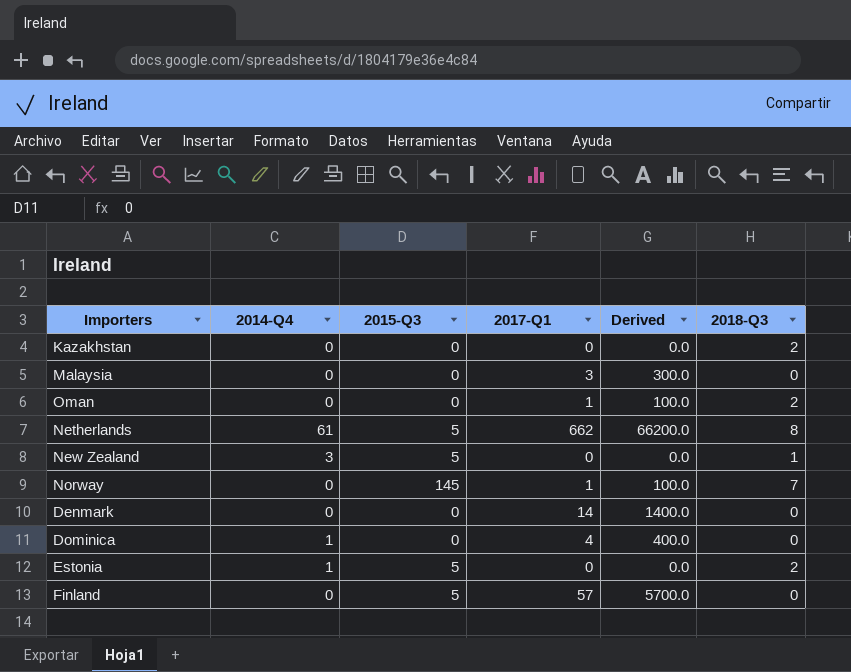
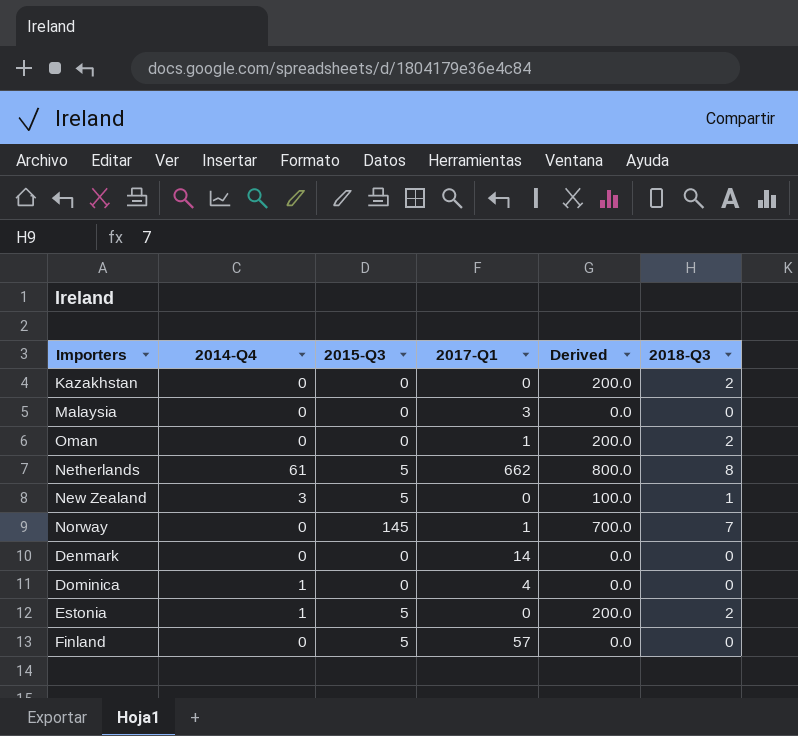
column Derived | formula: [2017-Q1] * 100 -> [2018-Q3] * 100

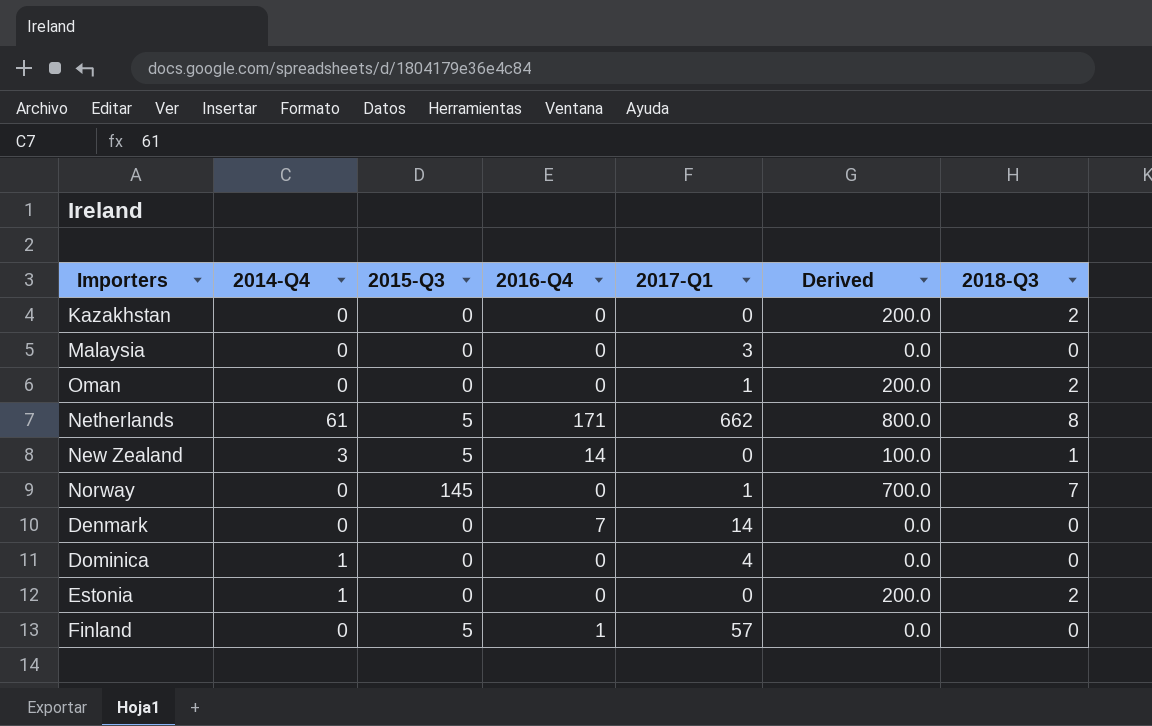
column 2016-Q4 | position: none -> 4
Estonia | 2015-Q3: 5 -> 0

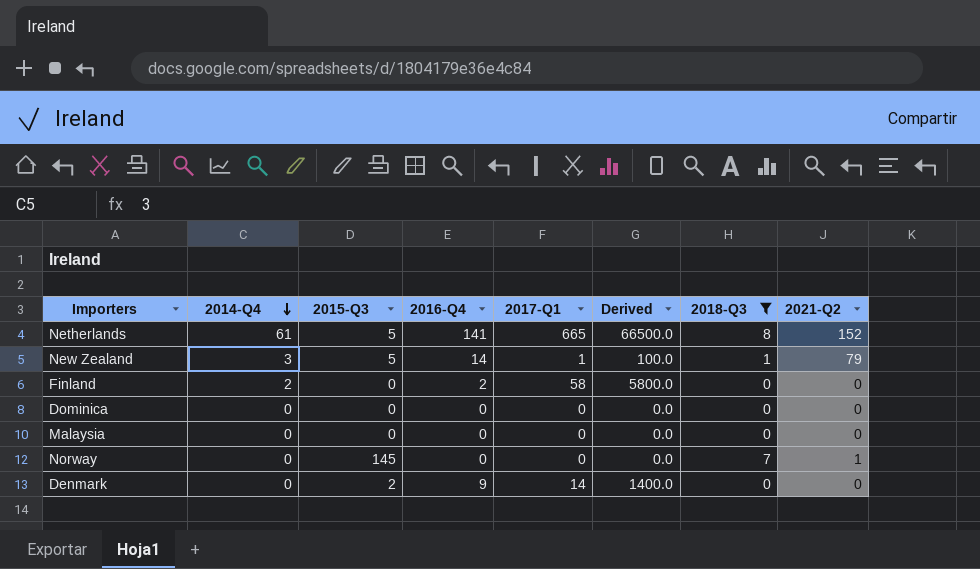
filter: none -> 2018-Q3 != 2
row order: none -> 2014-Q4 descending
column Derived | formula: [2018-Q3] * 100 -> [2017-Q1] * 100
column 2021-Q2 | position: none -> 8
Netherlands | 2016-Q4: 171 -> 141
Netherlands | 2017-Q1: 662 -> 665
New Zealand | 2017-Q1: 0 -> 1
Finland | 2014-Q4: 0 -> 2
Finland | 2015-Q3: 5 -> 0
Finland | 2016-Q4: 1 -> 2
Finland | 2017-Q1: 57 -> 58
Dominica | 2014-Q4: 1 -> 0
Dominica | 2017-Q1: 4 -> 0
Malaysia | 2017-Q1: 3 -> 0
Norway | 2017-Q1: 1 -> 0
Denmark | 2015-Q3: 0 -> 2
Denmark | 2016-Q4: 7 -> 9

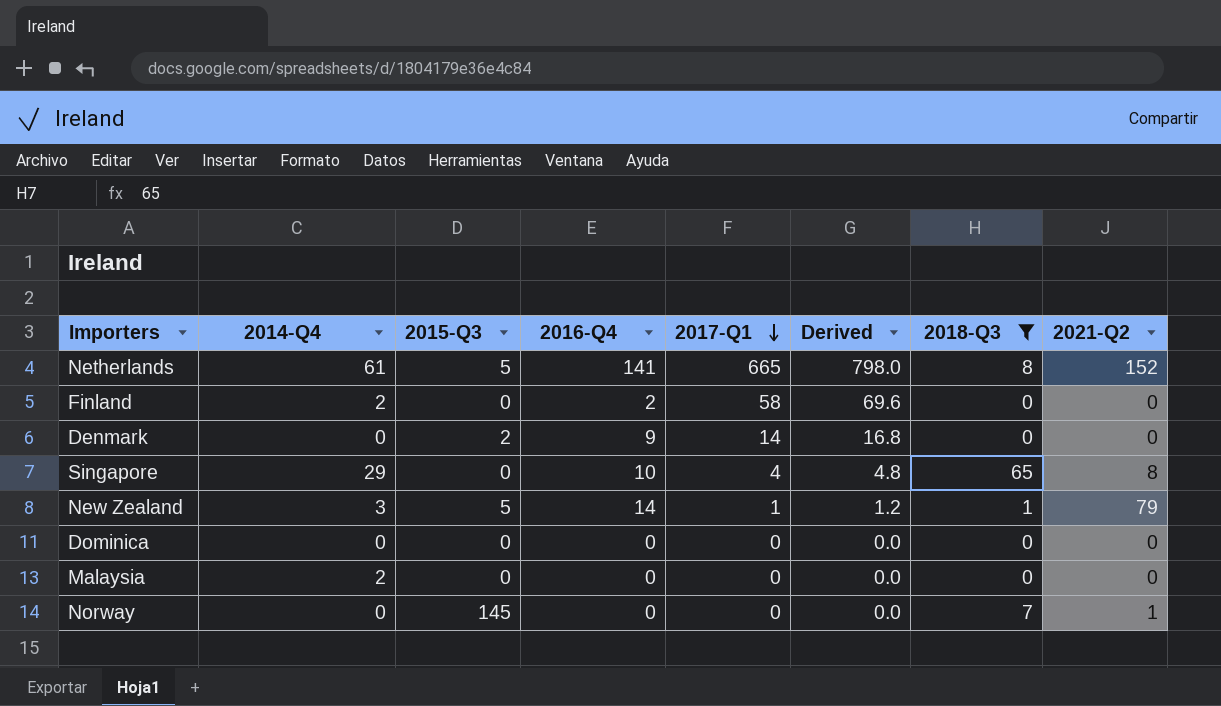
row order: 2014-Q4 descending -> 2017-Q1 descending
column Derived | formula: [2017-Q1] * 100 -> [2017-Q1] * 1.2
row Singapore: none -> 29 | 0 | 10 | 4 | 4.8 | 65 | 8
Malaysia | 2014-Q4: 0 -> 2

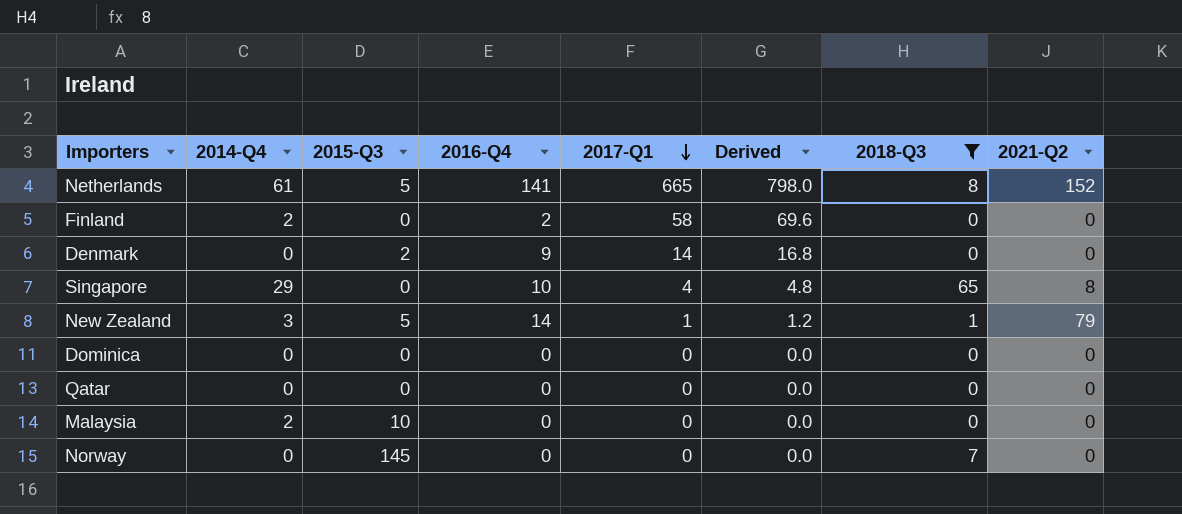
row Qatar: none -> 0 | 0 | 0 | 0 | 0.0 | 0 | 0
Malaysia | 2015-Q3: 0 -> 10
Norway | 2021-Q2: 1 -> 0

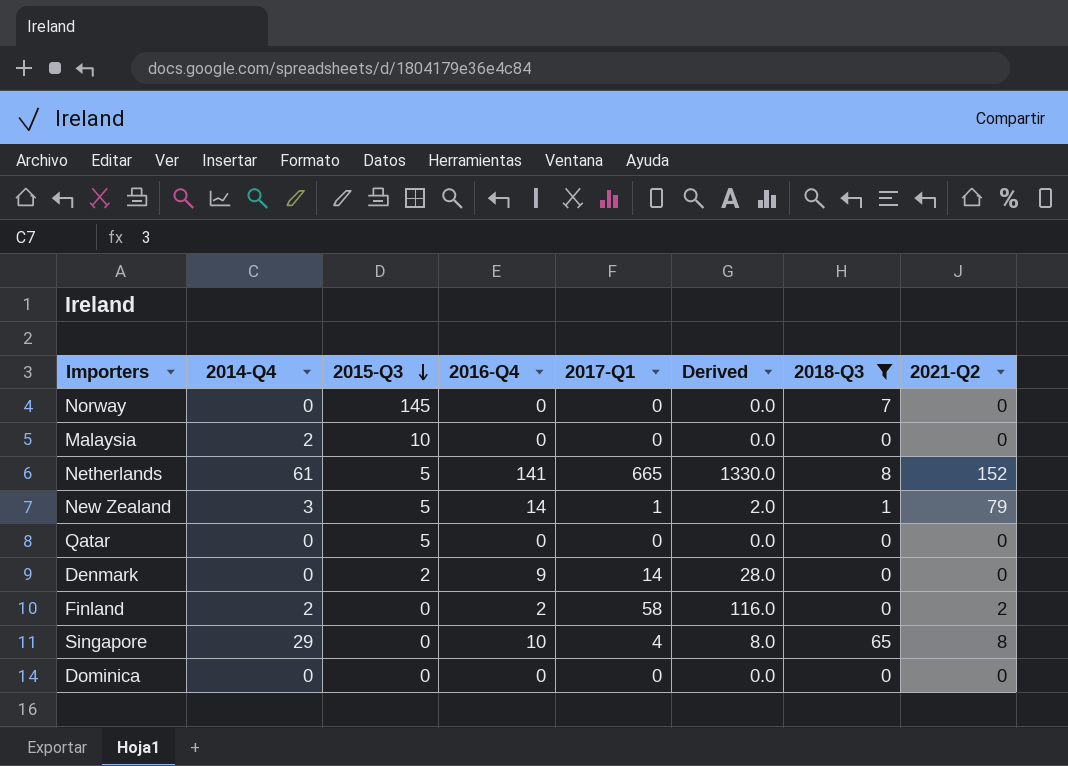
row order: 2017-Q1 descending -> 2015-Q3 descending
column Derived | formula: [2017-Q1] * 1.2 -> [2017-Q1] * 2
Qatar | 2015-Q3: 0 -> 5
Finland | 2021-Q2: 0 -> 2

